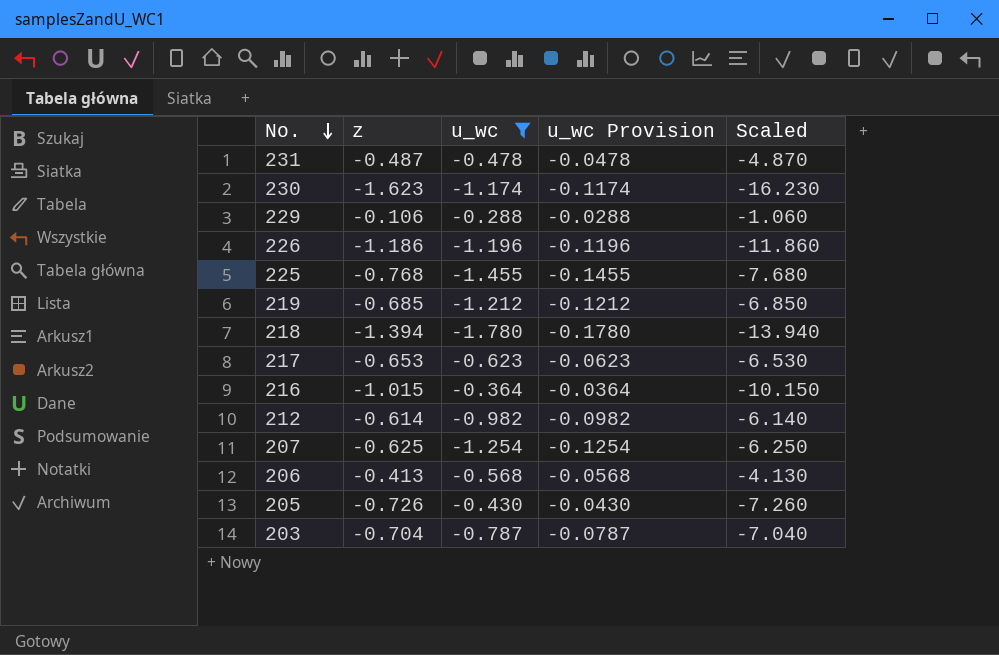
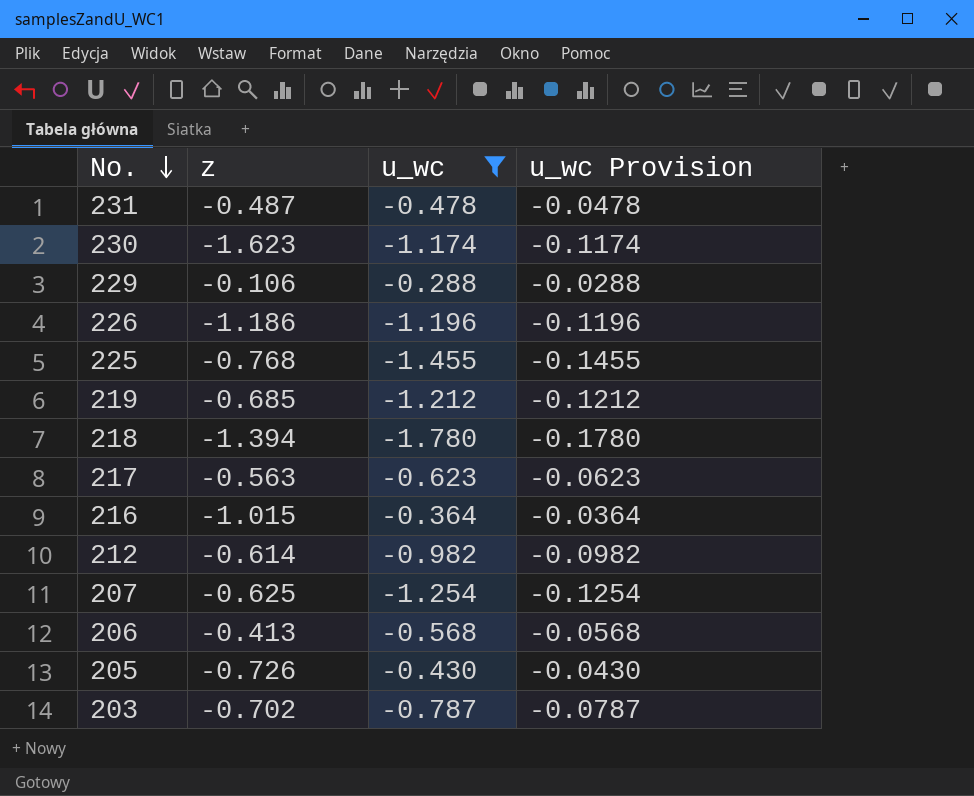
column Scaled | formula: [z] * 10 -> none
217 | z: -0.653 -> -0.563
203 | z: -0.704 -> -0.702

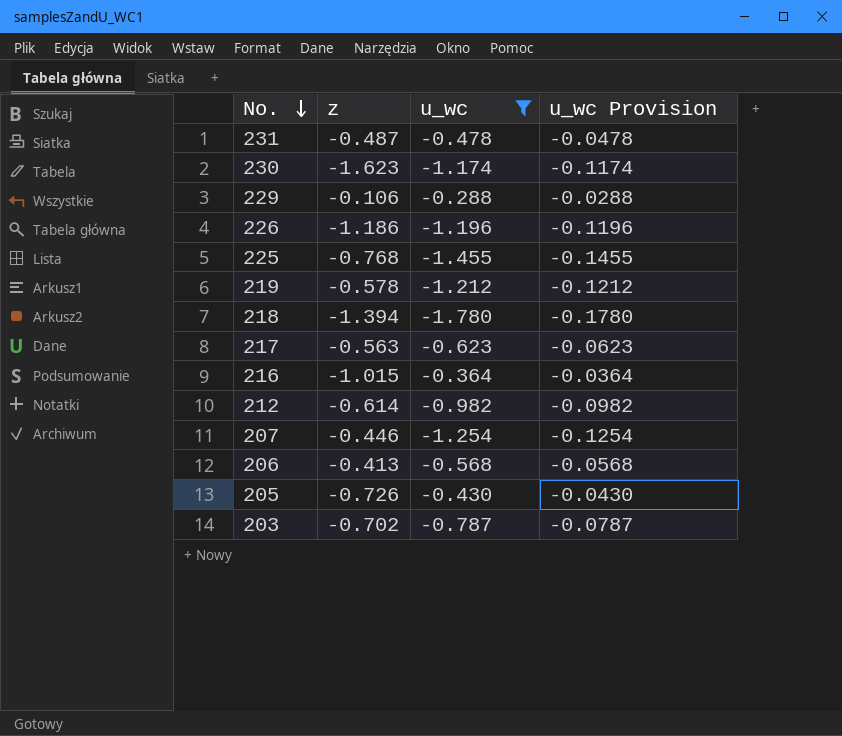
219 | z: -0.685 -> -0.578
207 | z: -0.625 -> -0.446

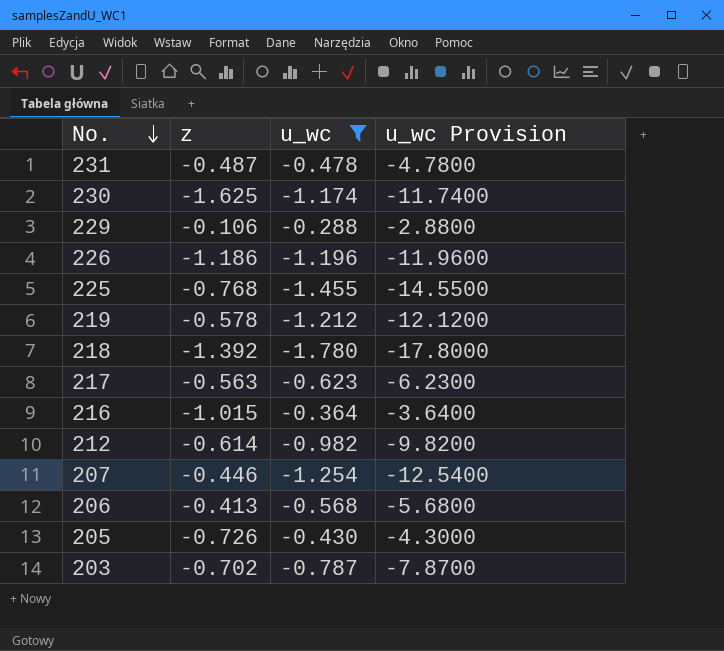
column u_wc Provision | formula: [u_wc] * 0.1 -> [u_wc] * 10
230 | z: -1.623 -> -1.625
218 | z: -1.394 -> -1.392

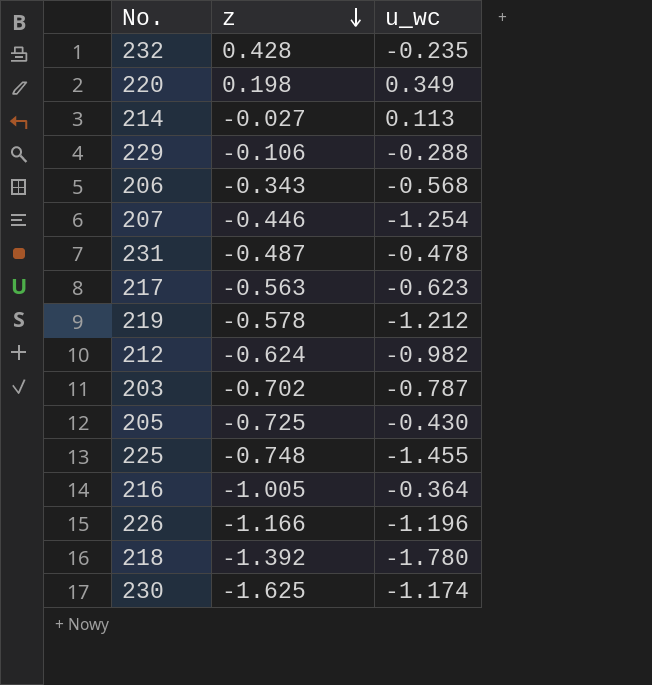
filter: u_wc <= -0.288 -> none
row order: No. descending -> z descending
column u_wc Provision | formula: [u_wc] * 10 -> none
206 | z: -0.413 -> -0.343
212 | z: -0.614 -> -0.624
205 | z: -0.726 -> -0.725
225 | z: -0.768 -> -0.748
216 | z: -1.015 -> -1.005
226 | z: -1.186 -> -1.166

